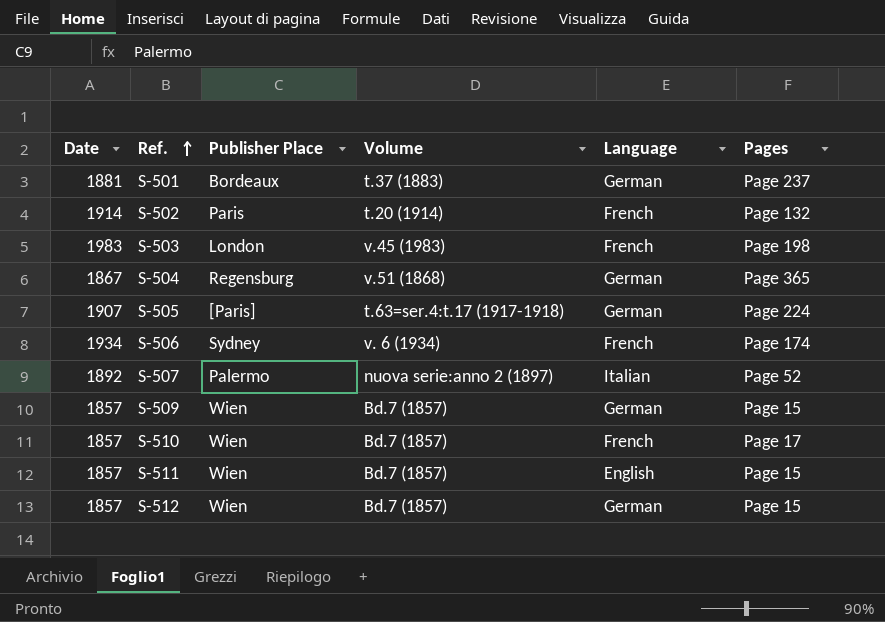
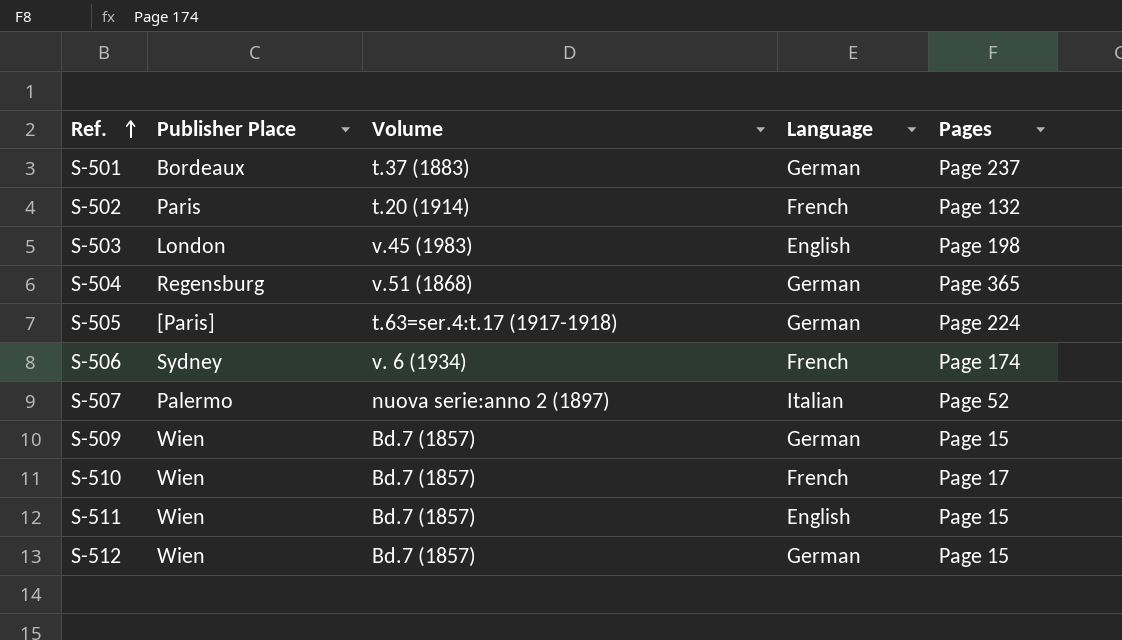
column Date | position: 1 -> none
S-503 | Language: French -> English

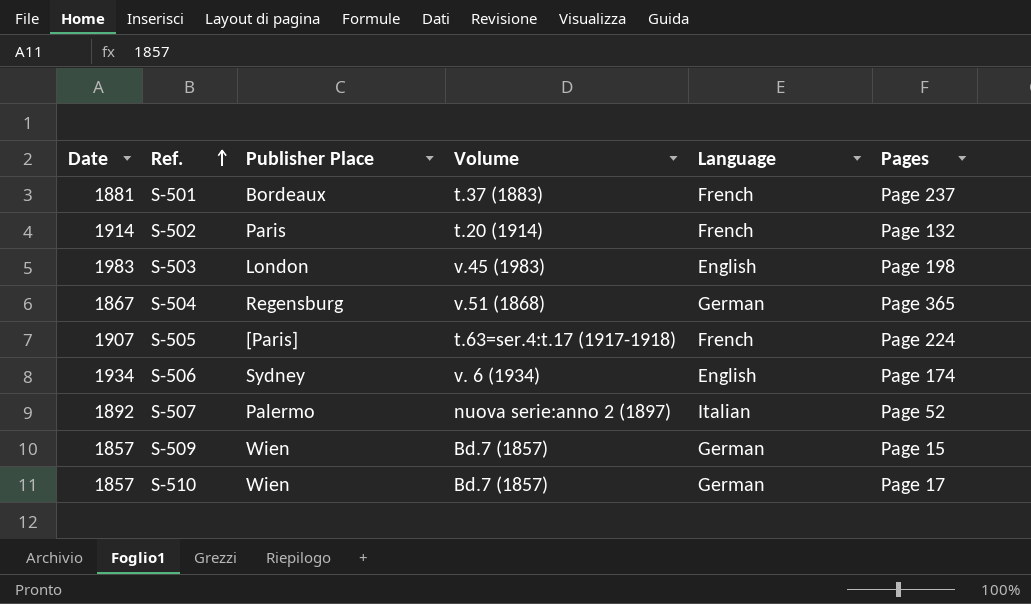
column Date | position: none -> 1
row S-511: Wien | Bd.7 (1857) | English | Page 15 -> none
row S-512: Wien | Bd.7 (1857) | German | Page 15 -> none
S-501 | Language: German -> French
S-505 | Language: German -> French
S-506 | Language: French -> English
S-510 | Language: French -> German

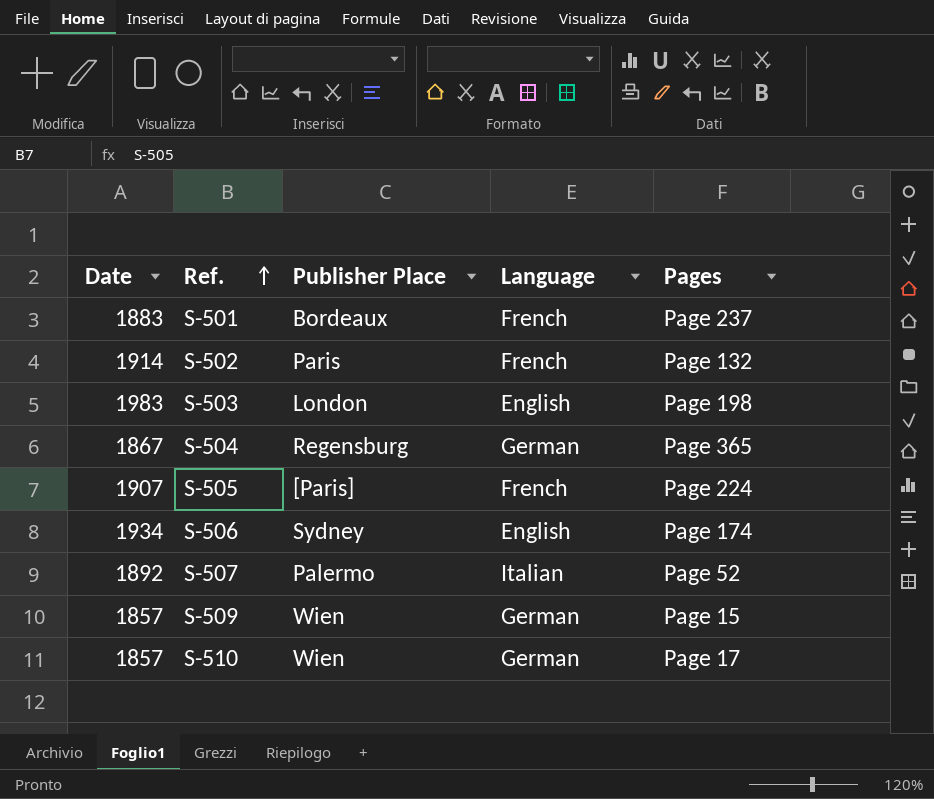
column Volume | position: 4 -> none
S-501 | Date: 1881 -> 1883

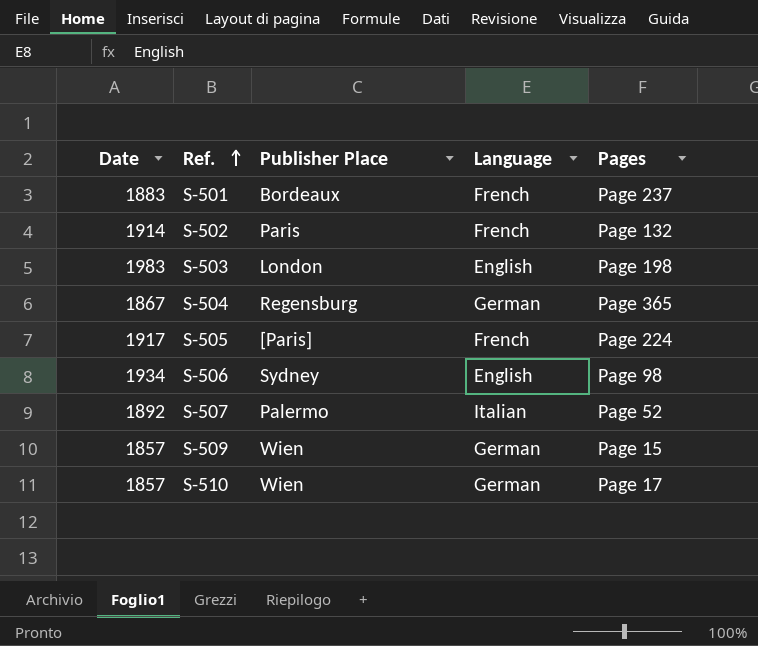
S-505 | Date: 1907 -> 1917
S-506 | Pages: Page 174 -> Page 98

